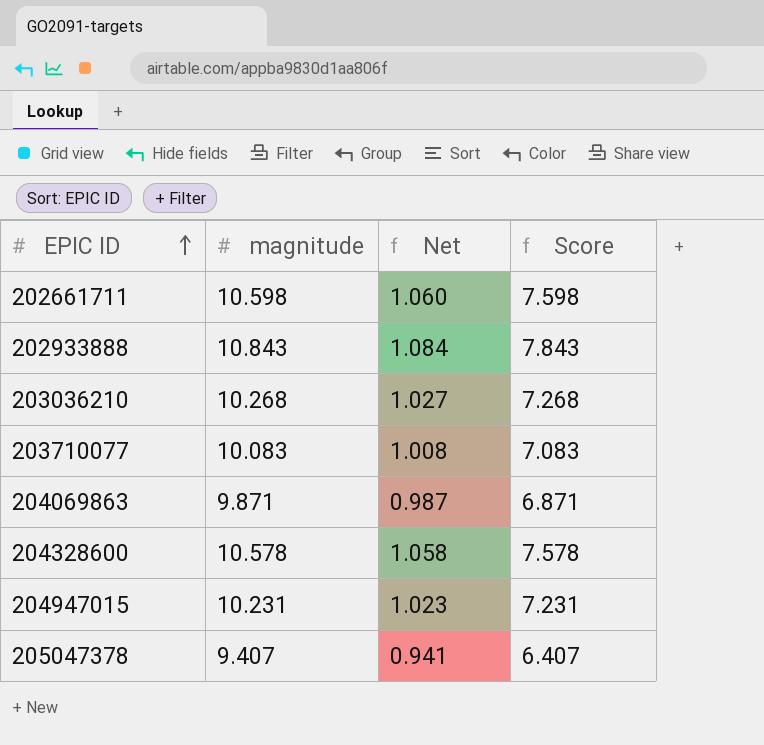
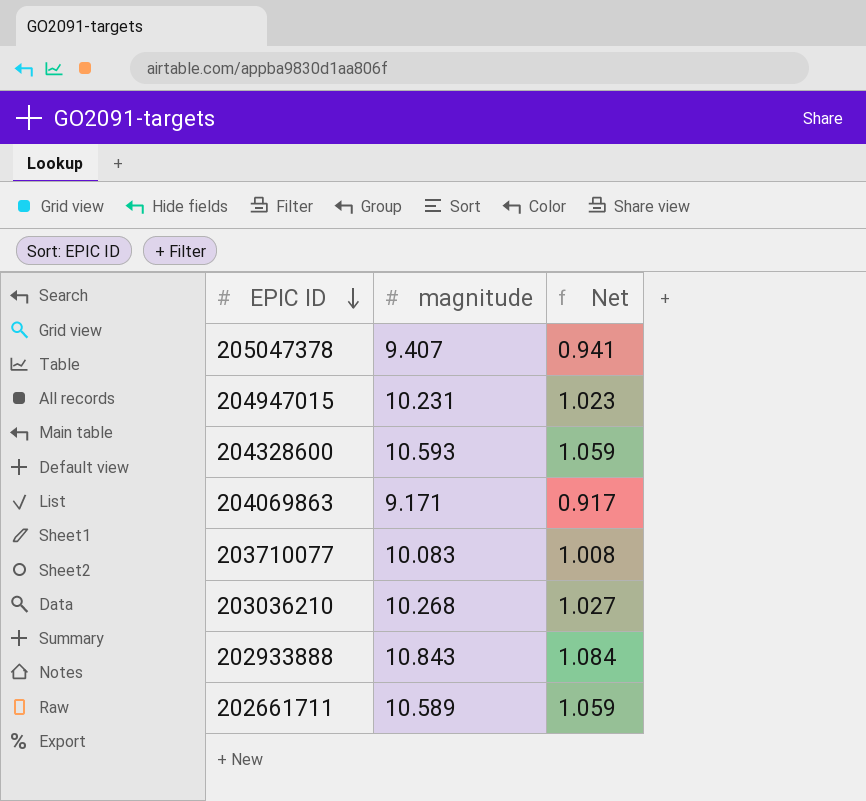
row order: EPIC ID ascending -> EPIC ID descending
column Score | formula: [magnitude] - 3 -> none
204328600 | magnitude: 10.578 -> 10.593
204328600 | Net: 1.058 -> 1.059
204069863 | magnitude: 9.871 -> 9.171
204069863 | Net: 0.987 -> 0.917
202661711 | magnitude: 10.598 -> 10.589
202661711 | Net: 1.060 -> 1.059

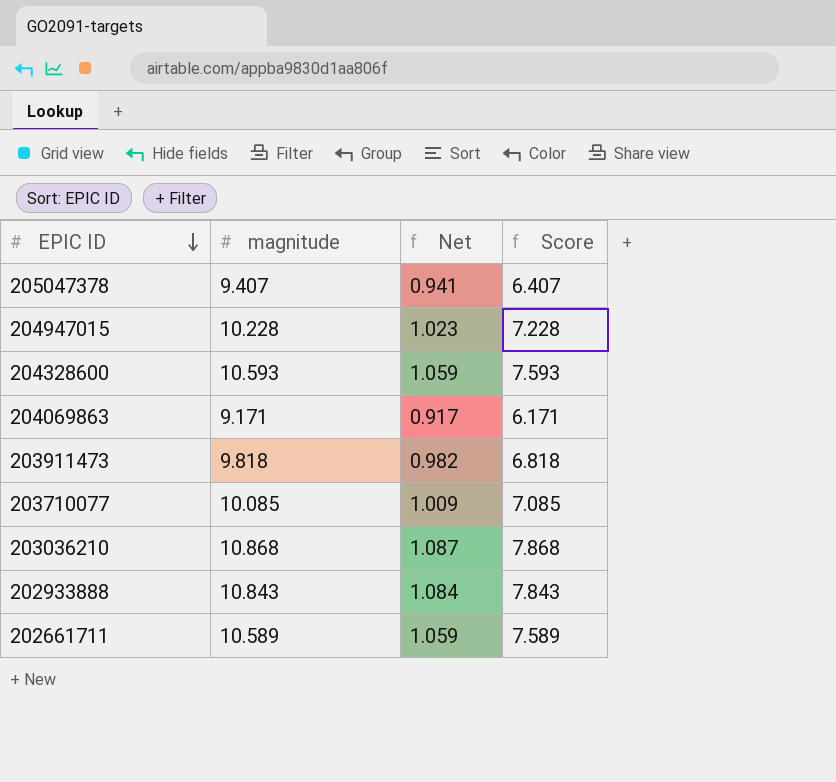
column Score | formula: none -> [magnitude] - 3
204947015 | magnitude: 10.231 -> 10.228
row 203911473: none -> 9.818 | 0.982 | 6.818
203710077 | magnitude: 10.083 -> 10.085
203710077 | Net: 1.008 -> 1.009
203036210 | magnitude: 10.268 -> 10.868
203036210 | Net: 1.027 -> 1.087

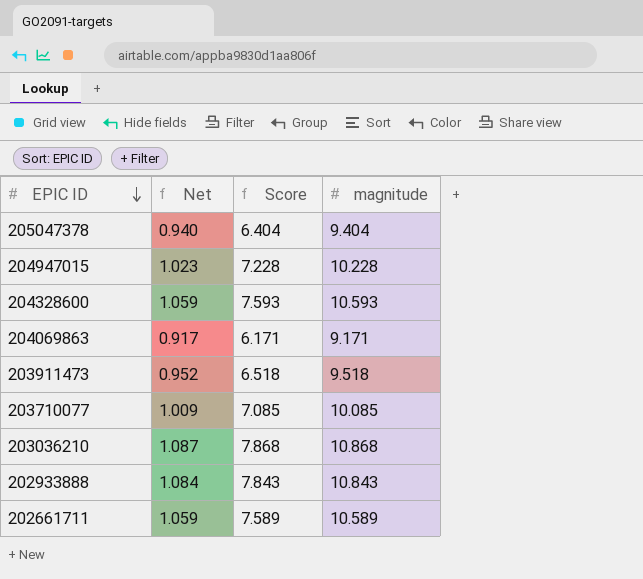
column magnitude | position: 2 -> 4
205047378 | Net: 0.941 -> 0.940
205047378 | Score: 6.407 -> 6.404
205047378 | magnitude: 9.407 -> 9.404
203911473 | Net: 0.982 -> 0.952
203911473 | Score: 6.818 -> 6.518
203911473 | magnitude: 9.818 -> 9.518

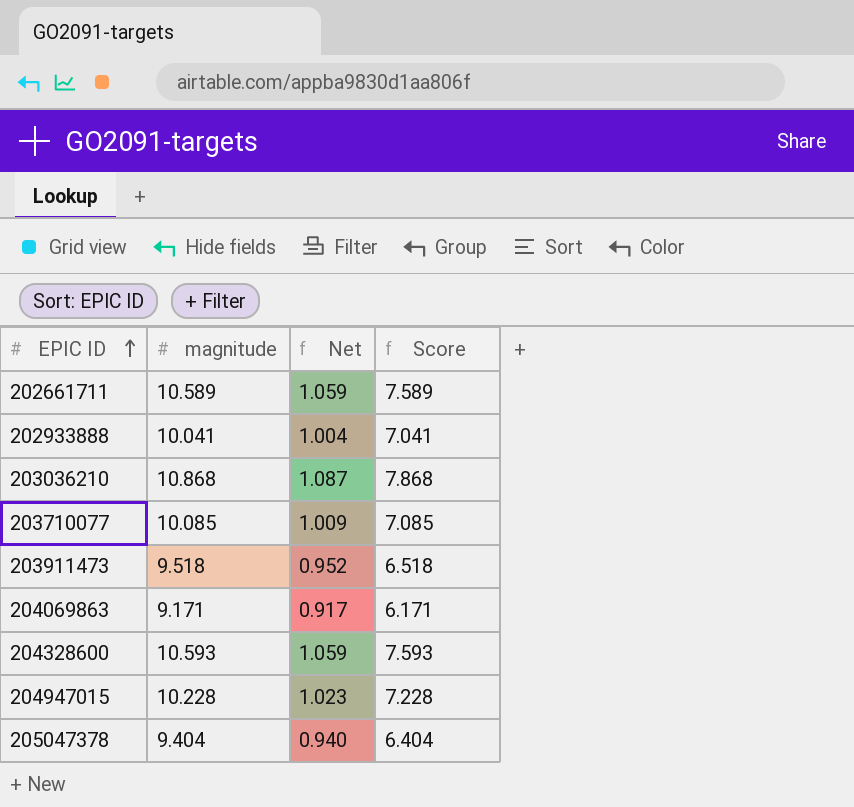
row order: EPIC ID descending -> EPIC ID ascending
column magnitude | position: 4 -> 2
202933888 | magnitude: 10.843 -> 10.041
202933888 | Net: 1.084 -> 1.004
202933888 | Score: 7.843 -> 7.041

